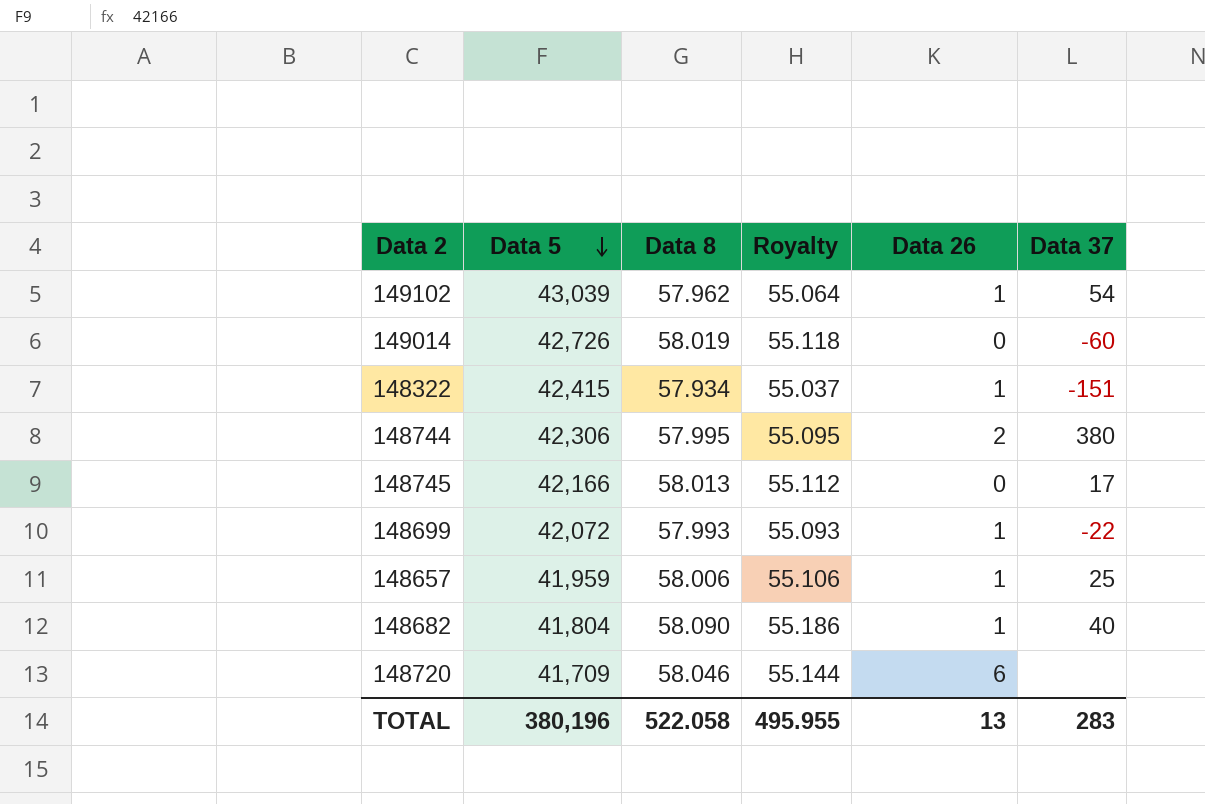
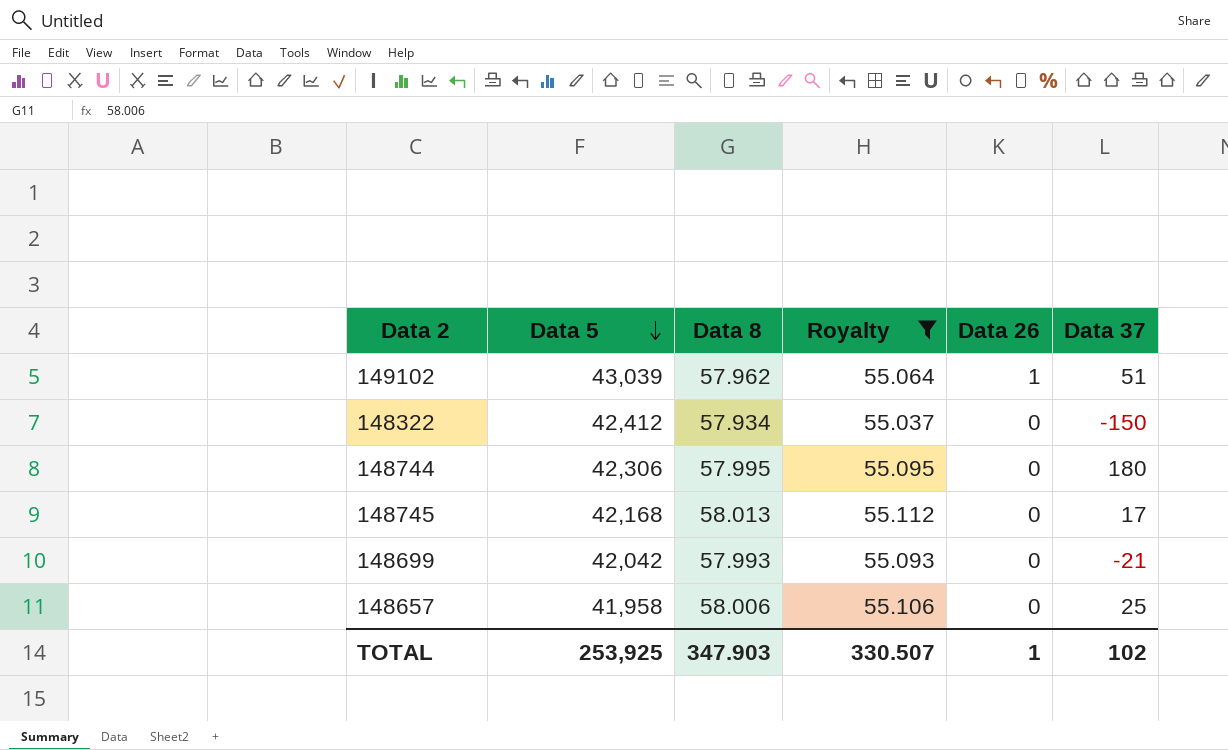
filter: none -> Royalty <= 55.112
149102 | Data 37: 54 -> 51
148322 | Data 5: 42,415 -> 42,412
148322 | Data 26: 1 -> 0
148322 | Data 37: -151 -> -150
148744 | Data 26: 2 -> 0
148744 | Data 37: 380 -> 180
148745 | Data 5: 42,166 -> 42,168
148699 | Data 5: 42,072 -> 42,042
148699 | Data 26: 1 -> 0
148699 | Data 37: -22 -> -21
148657 | Data 5: 41,959 -> 41,958
148657 | Data 26: 1 -> 0
TOTAL | Data 5: 380,196 -> 253,925
TOTAL | Data 8: 522.058 -> 347.903
TOTAL | Royalty: 495.955 -> 330.507
TOTAL | Data 26: 13 -> 1
TOTAL | Data 37: 283 -> 102

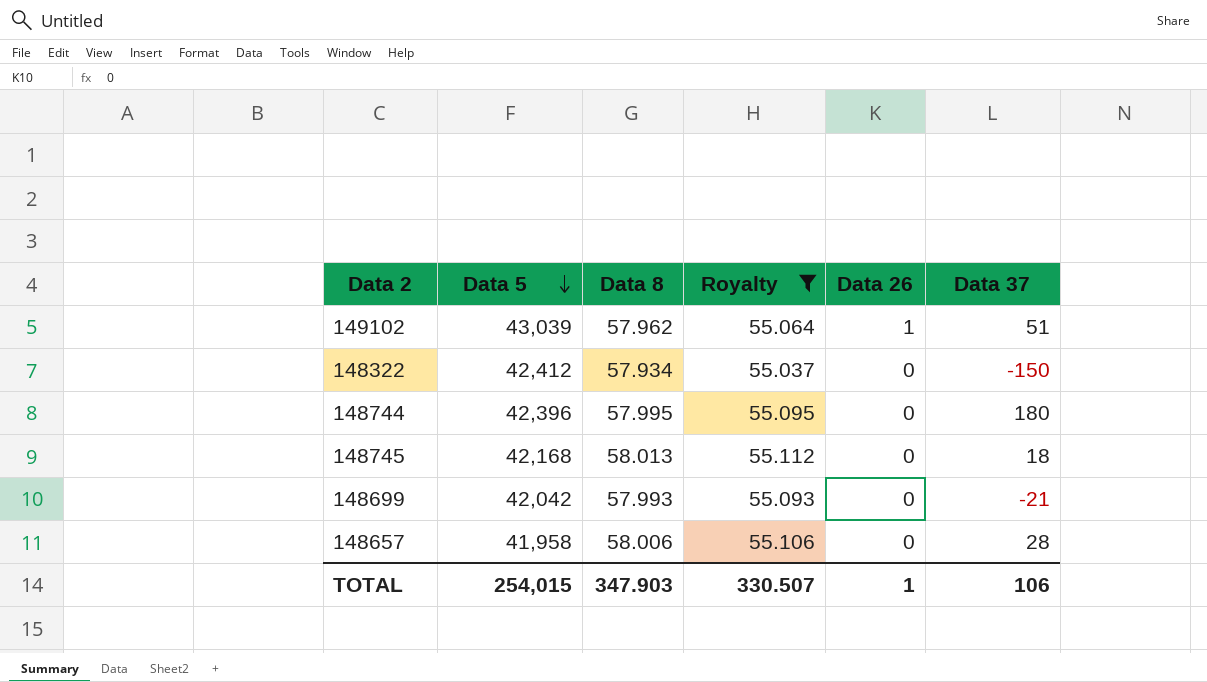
148744 | Data 5: 42,306 -> 42,396
148745 | Data 37: 17 -> 18
148657 | Data 37: 25 -> 28
TOTAL | Data 5: 253,925 -> 254,015
TOTAL | Data 37: 102 -> 106

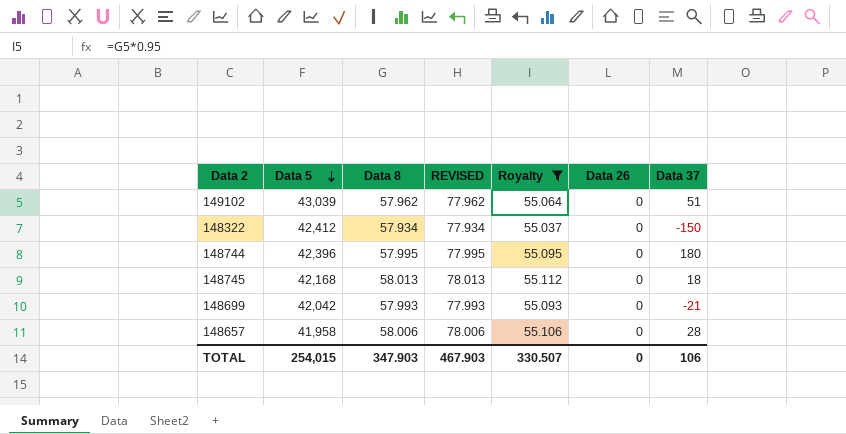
column REVISED | formula: none -> [Data 8] + 20
149102 | Data 26: 1 -> 0
TOTAL | Data 26: 1 -> 0

